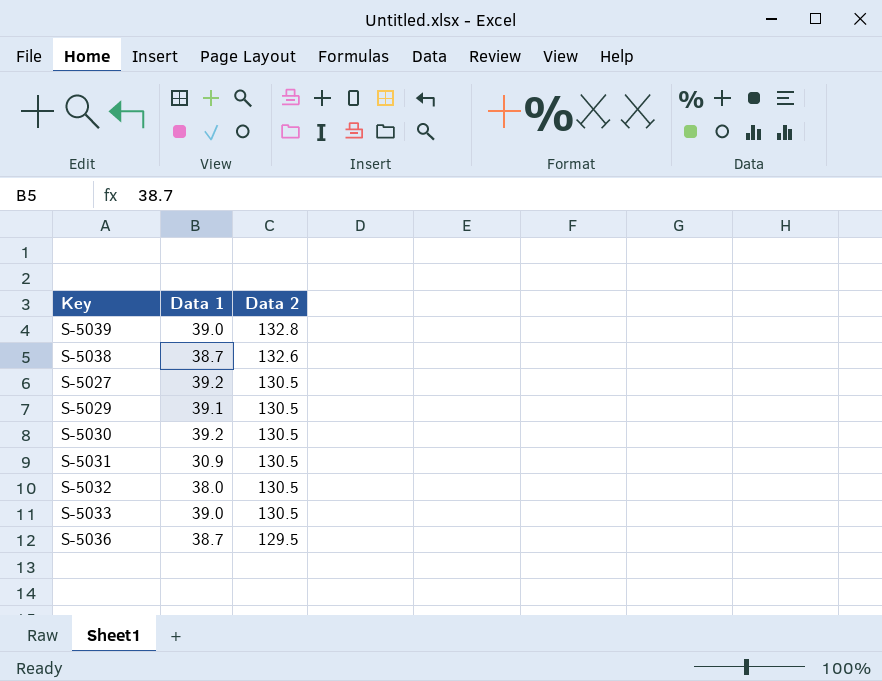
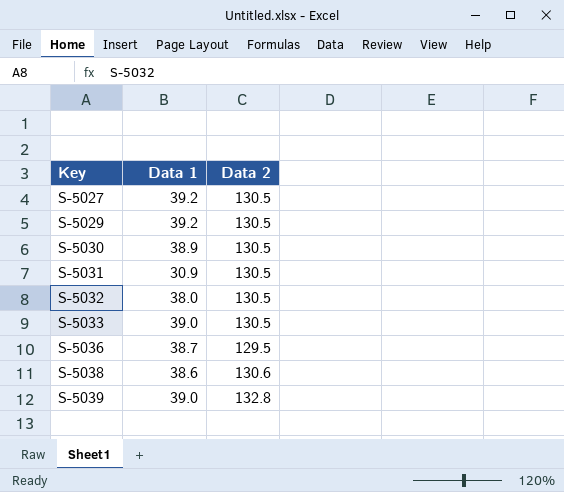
row order: Data 2 descending -> Key ascending
S-5029 | Data 1: 39.1 -> 39.2
S-5030 | Data 1: 39.2 -> 38.9
S-5038 | Data 1: 38.7 -> 38.6
S-5038 | Data 2: 132.6 -> 130.6

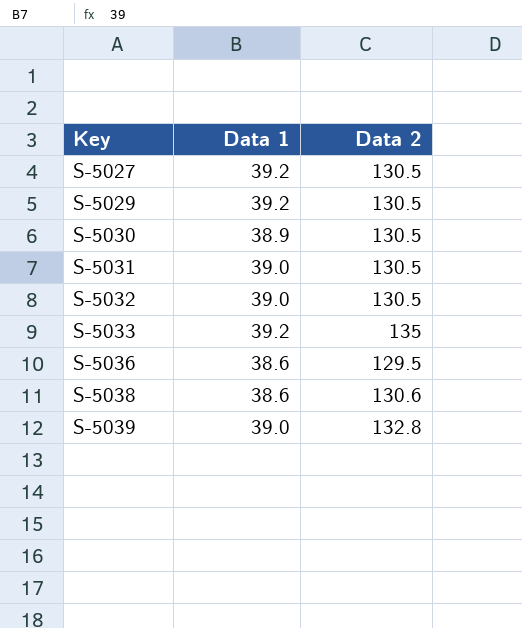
S-5031 | Data 1: 30.9 -> 39.0
S-5032 | Data 1: 38.0 -> 39.0
S-5033 | Data 1: 39.0 -> 39.2
S-5033 | Data 2: 130.5 -> 135
S-5036 | Data 1: 38.7 -> 38.6

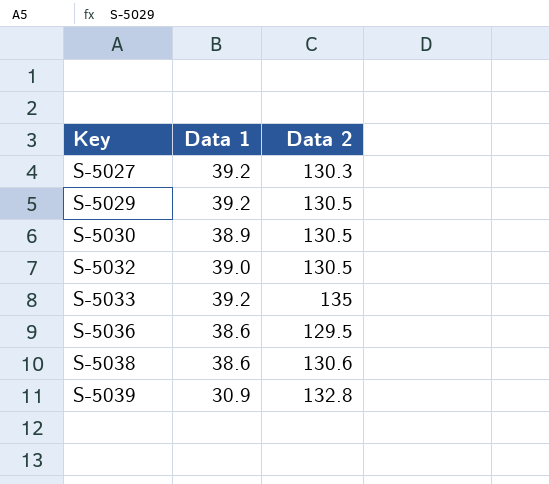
row S-5031: 39.0 | 130.5 -> none
S-5027 | Data 2: 130.5 -> 130.3
S-5039 | Data 1: 39.0 -> 30.9

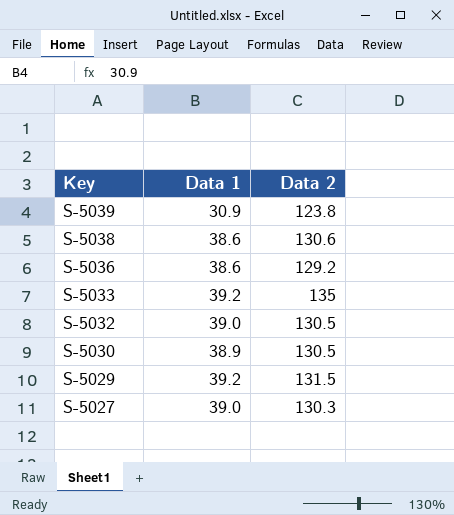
row order: Key ascending -> Key descending
S-5039 | Data 2: 132.8 -> 123.8
S-5036 | Data 2: 129.5 -> 129.2
S-5029 | Data 2: 130.5 -> 131.5
S-5027 | Data 1: 39.2 -> 39.0

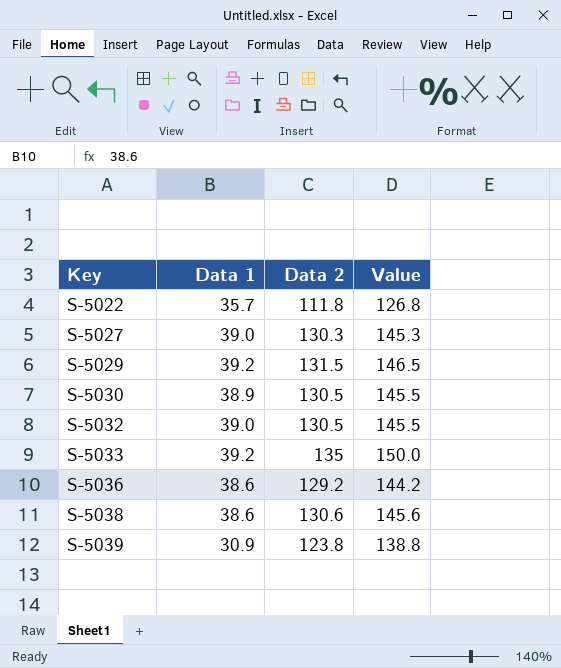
row order: Key descending -> Key ascending
column Value | formula: none -> [Data 2] + 15
row S-5022: none -> 35.7 | 111.8 | 126.8

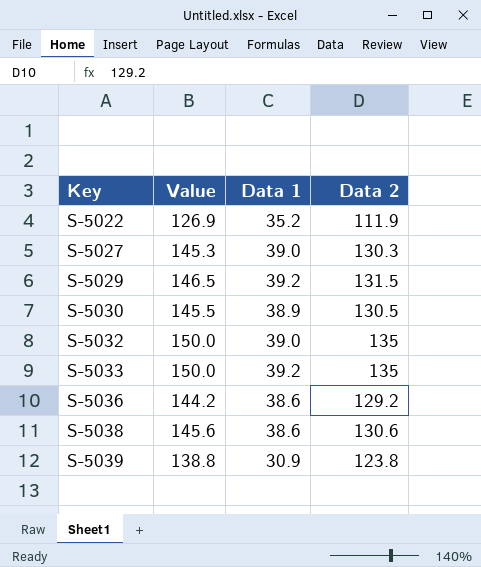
column Value | position: 4 -> 2
S-5022 | Value: 126.8 -> 126.9
S-5022 | Data 1: 35.7 -> 35.2
S-5022 | Data 2: 111.8 -> 111.9
S-5032 | Value: 145.5 -> 150.0
S-5032 | Data 2: 130.5 -> 135

